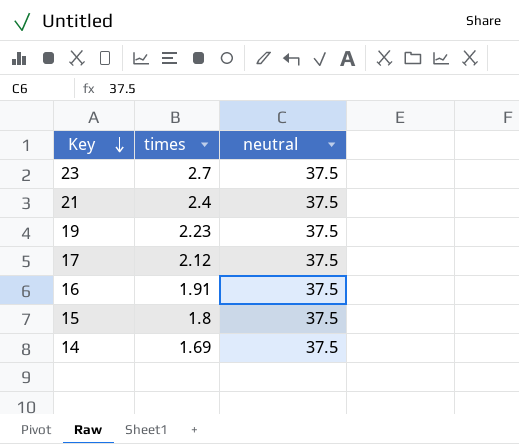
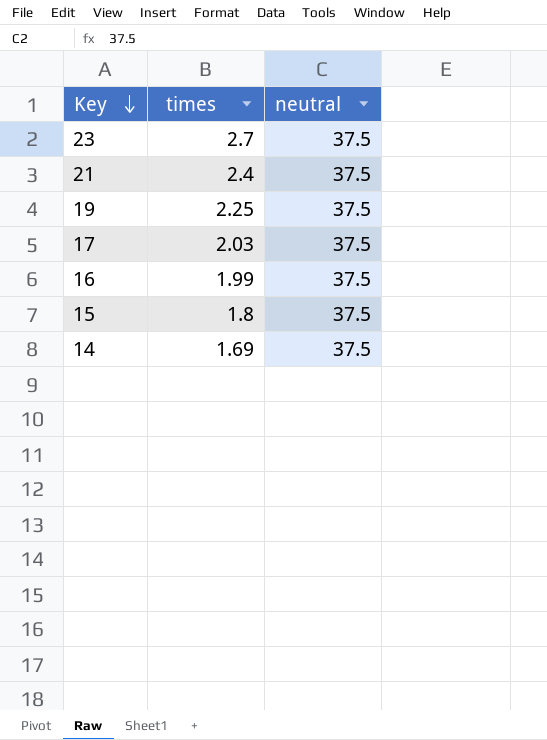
19 | times: 2.23 -> 2.25
17 | times: 2.12 -> 2.03
16 | times: 1.91 -> 1.99

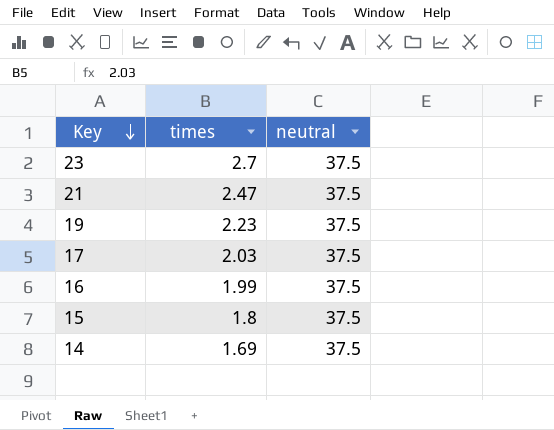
21 | times: 2.4 -> 2.47
19 | times: 2.25 -> 2.23

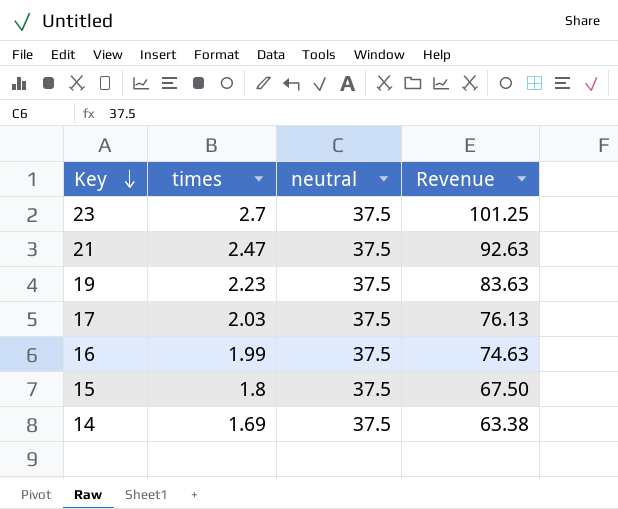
column Revenue | formula: none -> [times] * [neutral]

